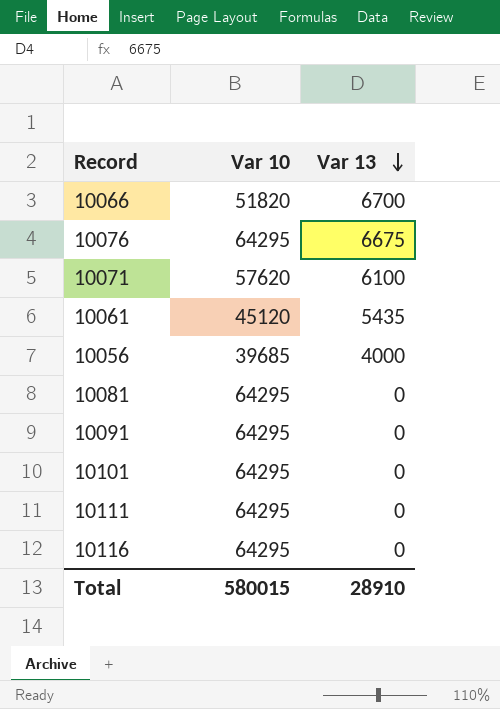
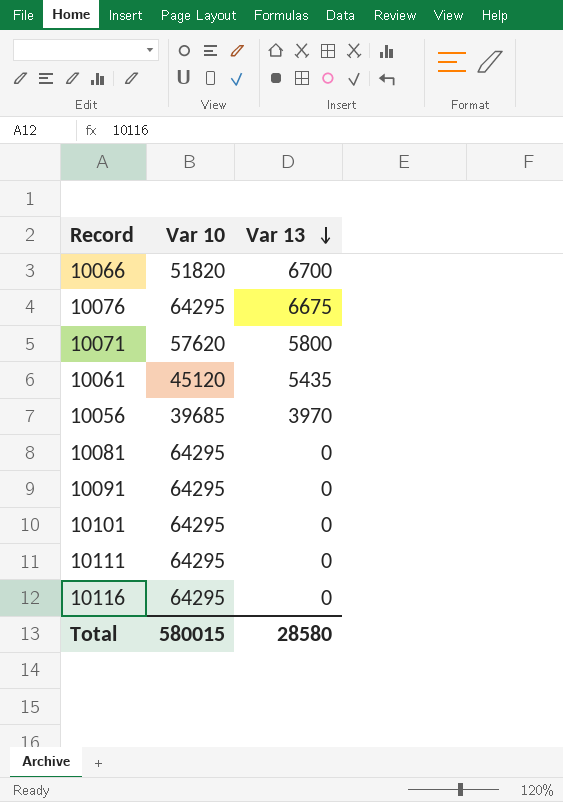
10071 | Var 13: 6100 -> 5800
10056 | Var 13: 4000 -> 3970
Total | Var 13: 28910 -> 28580

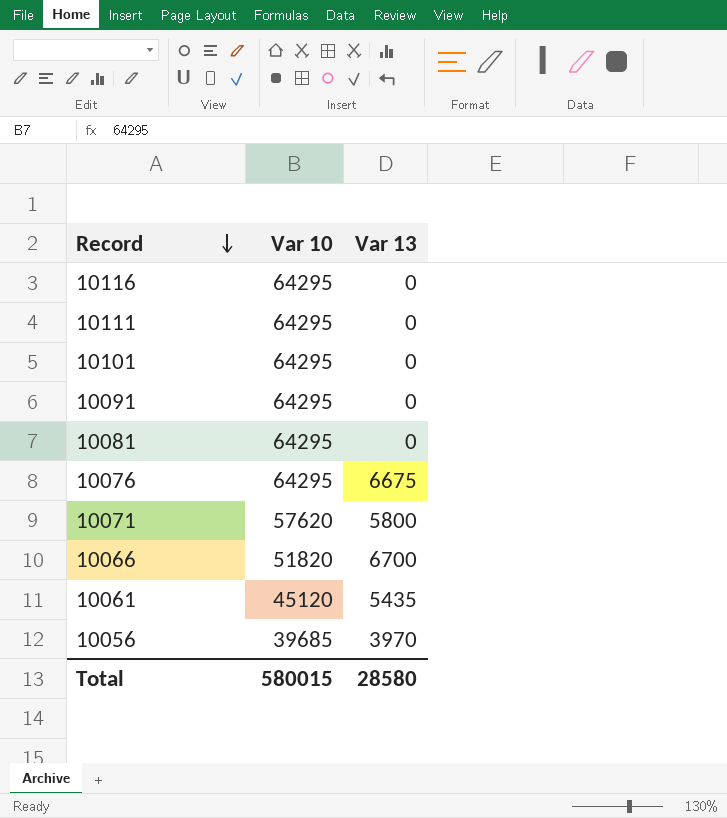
row order: Var 13 descending -> Record descending

